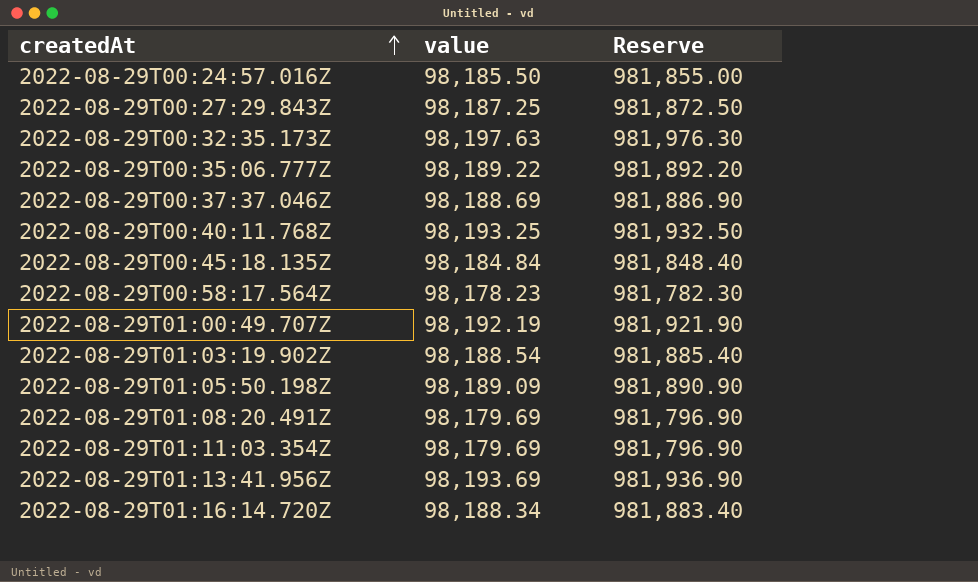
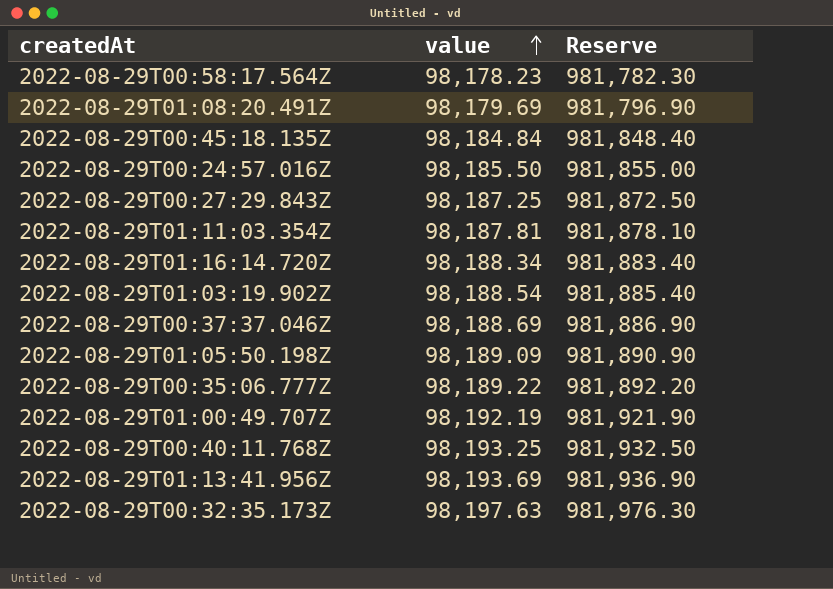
row order: createdAt ascending -> value ascending
2022-08-29T01:11:03.354Z | value: 98,179.69 -> 98,187.81
2022-08-29T01:11:03.354Z | Reserve: 981,796.90 -> 981,878.10

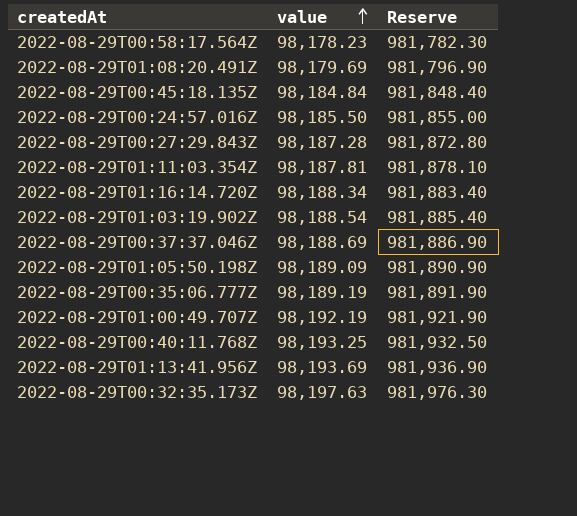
2022-08-29T00:27:29.843Z | value: 98,187.25 -> 98,187.28
2022-08-29T00:27:29.843Z | Reserve: 981,872.50 -> 981,872.80
2022-08-29T00:35:06.777Z | value: 98,189.22 -> 98,189.19
2022-08-29T00:35:06.777Z | Reserve: 981,892.20 -> 981,891.90

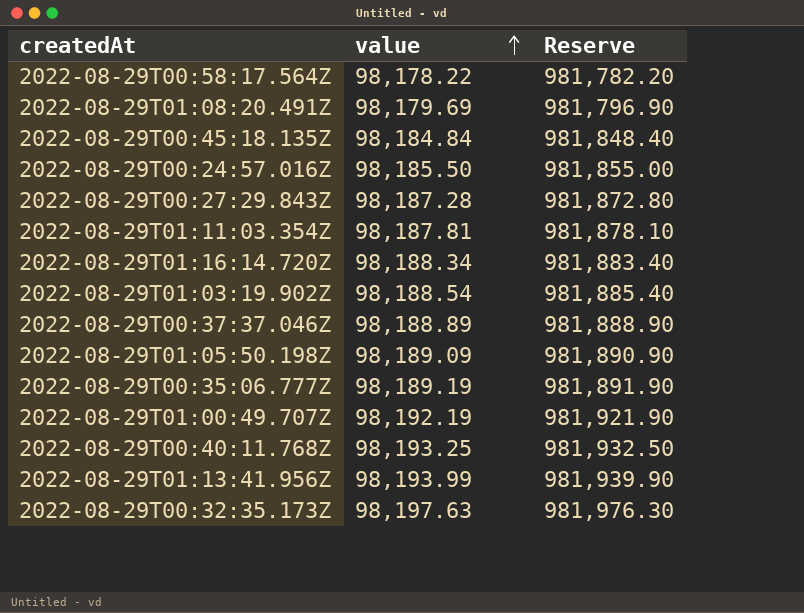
2022-08-29T00:58:17.564Z | value: 98,178.23 -> 98,178.22
2022-08-29T00:58:17.564Z | Reserve: 981,782.30 -> 981,782.20
2022-08-29T00:37:37.046Z | value: 98,188.69 -> 98,188.89
2022-08-29T00:37:37.046Z | Reserve: 981,886.90 -> 981,888.90
2022-08-29T01:13:41.956Z | value: 98,193.69 -> 98,193.99
2022-08-29T01:13:41.956Z | Reserve: 981,936.90 -> 981,939.90

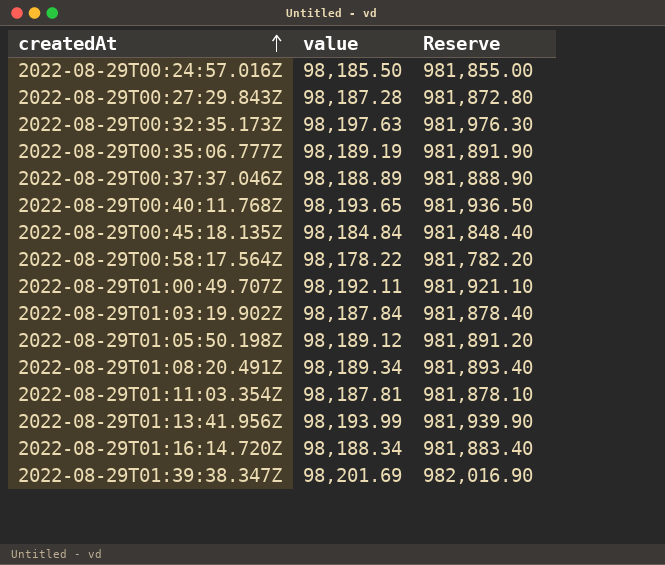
row order: value ascending -> createdAt ascending
2022-08-29T00:40:11.768Z | value: 98,193.25 -> 98,193.65
2022-08-29T00:40:11.768Z | Reserve: 981,932.50 -> 981,936.50
2022-08-29T01:00:49.707Z | value: 98,192.19 -> 98,192.11
2022-08-29T01:00:49.707Z | Reserve: 981,921.90 -> 981,921.10
2022-08-29T01:03:19.902Z | value: 98,188.54 -> 98,187.84
2022-08-29T01:03:19.902Z | Reserve: 981,885.40 -> 981,878.40
2022-08-29T01:05:50.198Z | value: 98,189.09 -> 98,189.12
2022-08-29T01:05:50.198Z | Reserve: 981,890.90 -> 981,891.20
2022-08-29T01:08:20.491Z | value: 98,179.69 -> 98,189.34
2022-08-29T01:08:20.491Z | Reserve: 981,796.90 -> 981,893.40
row 2022-08-29T01:39:38.347Z: none -> 98,201.69 | 982,016.90

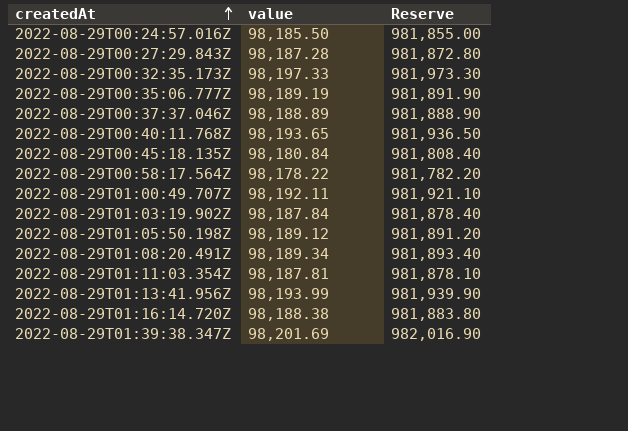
2022-08-29T00:32:35.173Z | value: 98,197.63 -> 98,197.33
2022-08-29T00:32:35.173Z | Reserve: 981,976.30 -> 981,973.30
2022-08-29T00:45:18.135Z | value: 98,184.84 -> 98,180.84
2022-08-29T00:45:18.135Z | Reserve: 981,848.40 -> 981,808.40
2022-08-29T01:16:14.720Z | value: 98,188.34 -> 98,188.38
2022-08-29T01:16:14.720Z | Reserve: 981,883.40 -> 981,883.80

